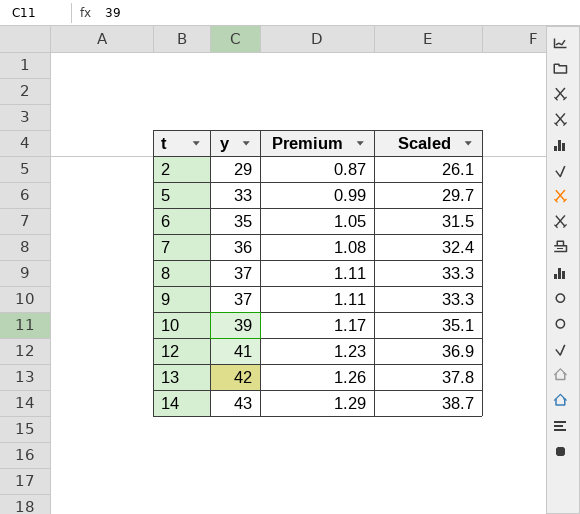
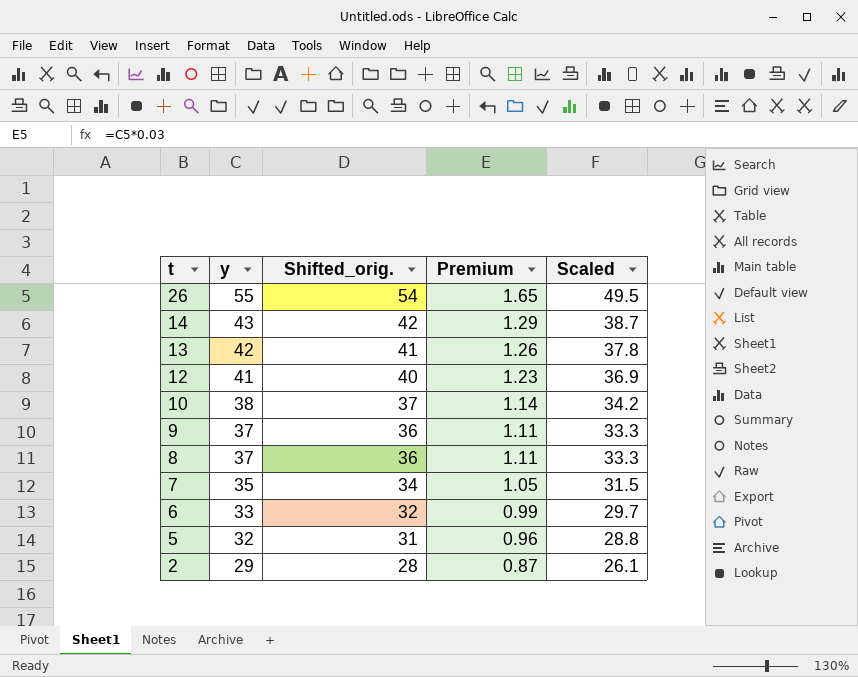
row order: t ascending -> t descending
column Shifted_orig. | formula: none -> [y] - 1
row 26: none -> 55 | 54 | 1.65 | 49.5
10 | y: 39 -> 38
10 | Premium: 1.17 -> 1.14
10 | Scaled: 35.1 -> 34.2
7 | y: 36 -> 35
7 | Premium: 1.08 -> 1.05
7 | Scaled: 32.4 -> 31.5
6 | y: 35 -> 33
6 | Premium: 1.05 -> 0.99
6 | Scaled: 31.5 -> 29.7
5 | y: 33 -> 32
5 | Premium: 0.99 -> 0.96
5 | Scaled: 29.7 -> 28.8

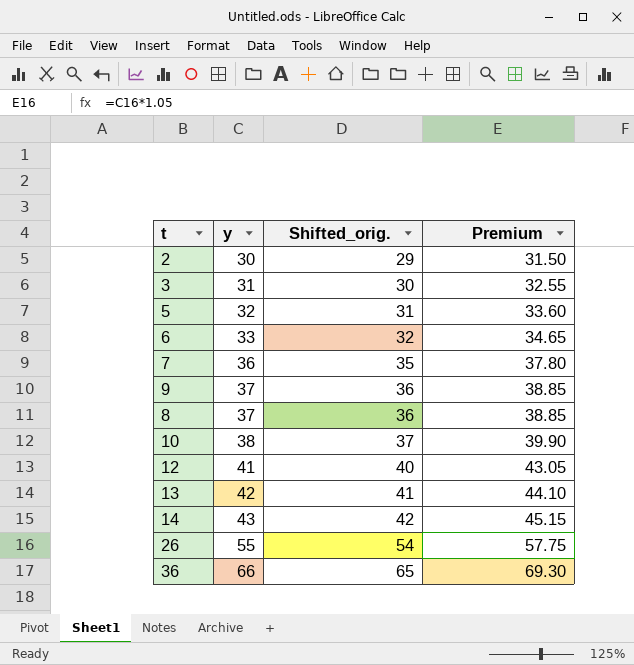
row order: t descending -> y ascending
column Scaled | formula: [y] * 0.9 -> none
column Premium | formula: [y] * 0.03 -> [y] * 1.05
2 | y: 29 -> 30
2 | Shifted_orig.: 28 -> 29
row 3: none -> 31 | 30 | 32.55
7 | y: 35 -> 36
7 | Shifted_orig.: 34 -> 35
row 36: none -> 66 | 65 | 69.30

